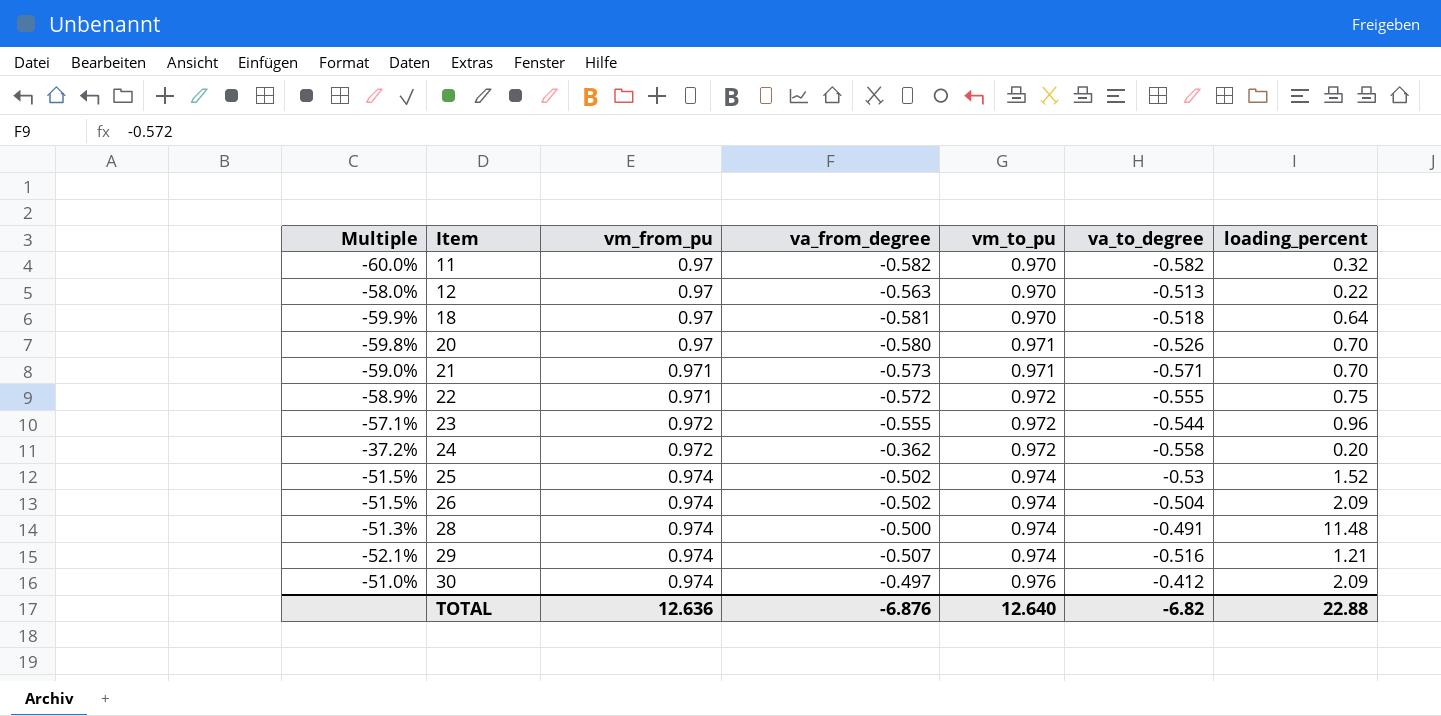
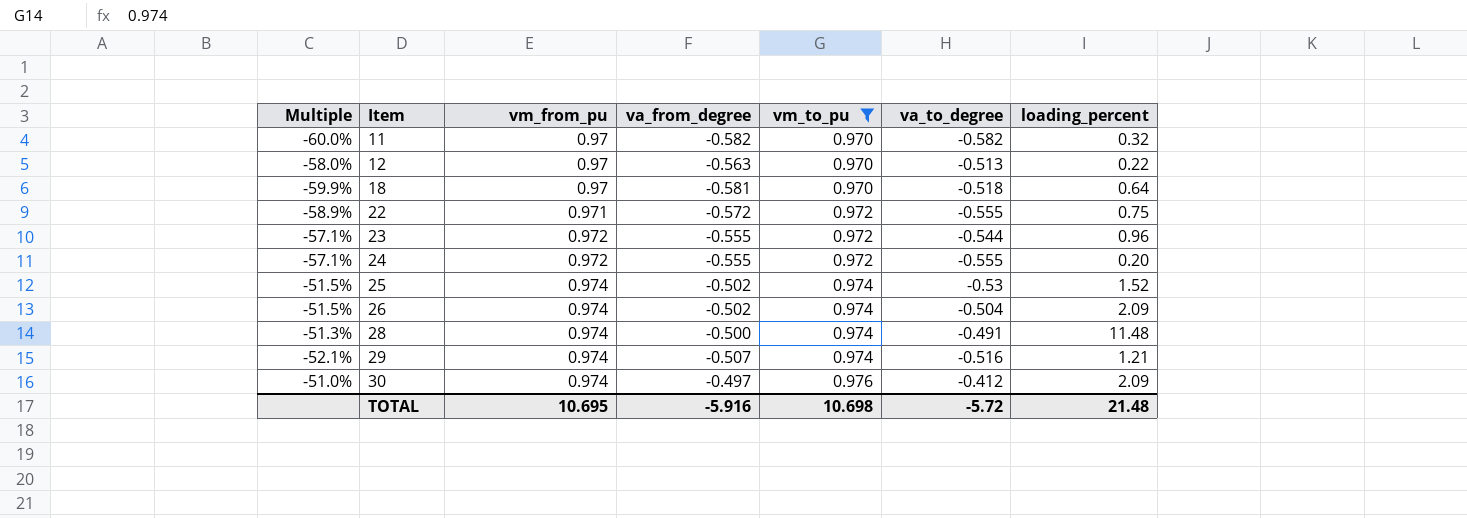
filter: none -> vm_to_pu != 0.971
24 | Multiple: -37.2% -> -57.1%
24 | va_from_degree: -0.362 -> -0.555
24 | va_to_degree: -0.558 -> -0.555
TOTAL | vm_from_pu: 12.636 -> 10.695
TOTAL | va_from_degree: -6.876 -> -5.916
TOTAL | vm_to_pu: 12.640 -> 10.698
TOTAL | va_to_degree: -6.82 -> -5.72
TOTAL | loading_percent: 22.88 -> 21.48

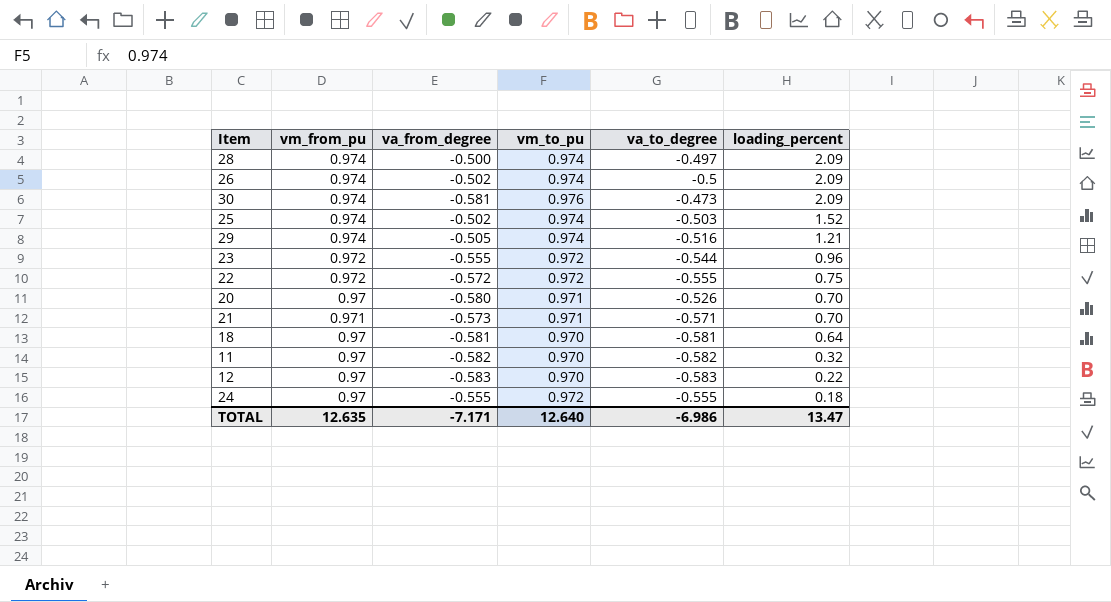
filter: vm_to_pu != 0.971 -> none
row order: Item ascending -> loading_percent descending
column Multiple | formula: [va_from_degree] / [vm_from_pu] -> none
28 | va_to_degree: -0.491 -> -0.497
28 | loading_percent: 11.48 -> 2.09
26 | va_to_degree: -0.504 -> -0.5
30 | va_from_degree: -0.497 -> -0.581
30 | va_to_degree: -0.412 -> -0.473
25 | va_to_degree: -0.53 -> -0.503
29 | va_from_degree: -0.507 -> -0.505
22 | vm_from_pu: 0.971 -> 0.972
18 | va_to_degree: -0.518 -> -0.581
12 | va_from_degree: -0.563 -> -0.583
12 | va_to_degree: -0.513 -> -0.583
24 | vm_from_pu: 0.972 -> 0.97
24 | loading_percent: 0.20 -> 0.18
TOTAL | vm_from_pu: 10.695 -> 12.635
TOTAL | va_from_degree: -5.916 -> -7.171
TOTAL | vm_to_pu: 10.698 -> 12.640
TOTAL | va_to_degree: -5.72 -> -6.986
TOTAL | loading_percent: 21.48 -> 13.47

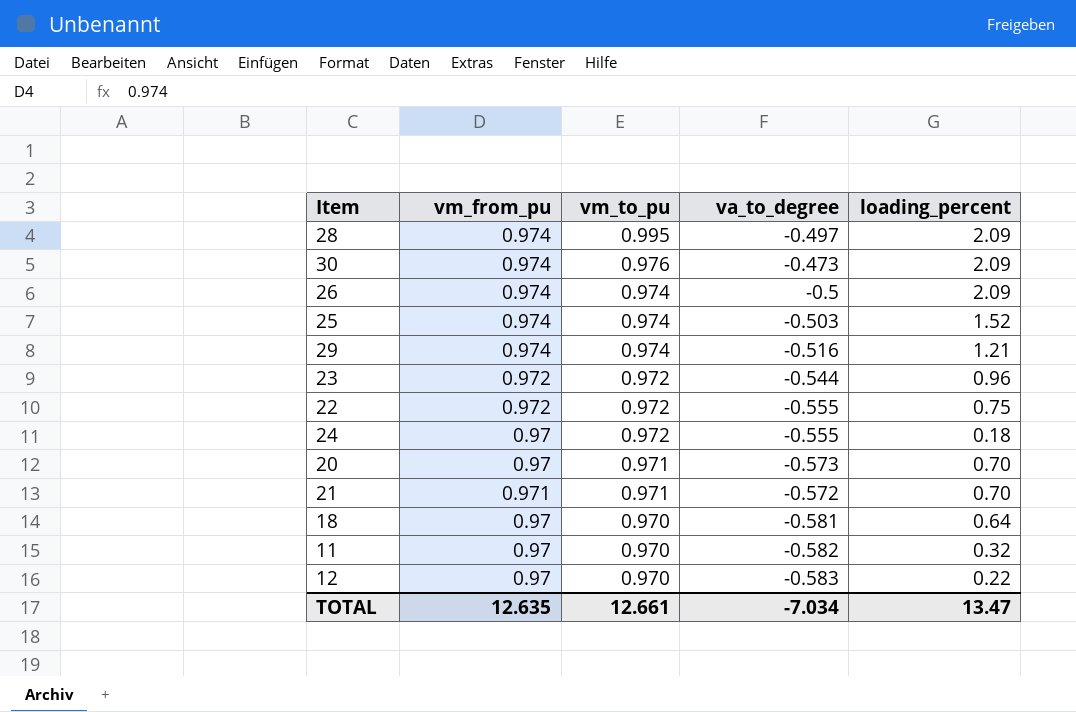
row order: loading_percent descending -> vm_to_pu descending
column va_from_degree | position: 3 -> none
28 | vm_to_pu: 0.974 -> 0.995
20 | va_to_degree: -0.526 -> -0.573
21 | va_to_degree: -0.571 -> -0.572
TOTAL | vm_to_pu: 12.640 -> 12.661
TOTAL | va_to_degree: -6.986 -> -7.034

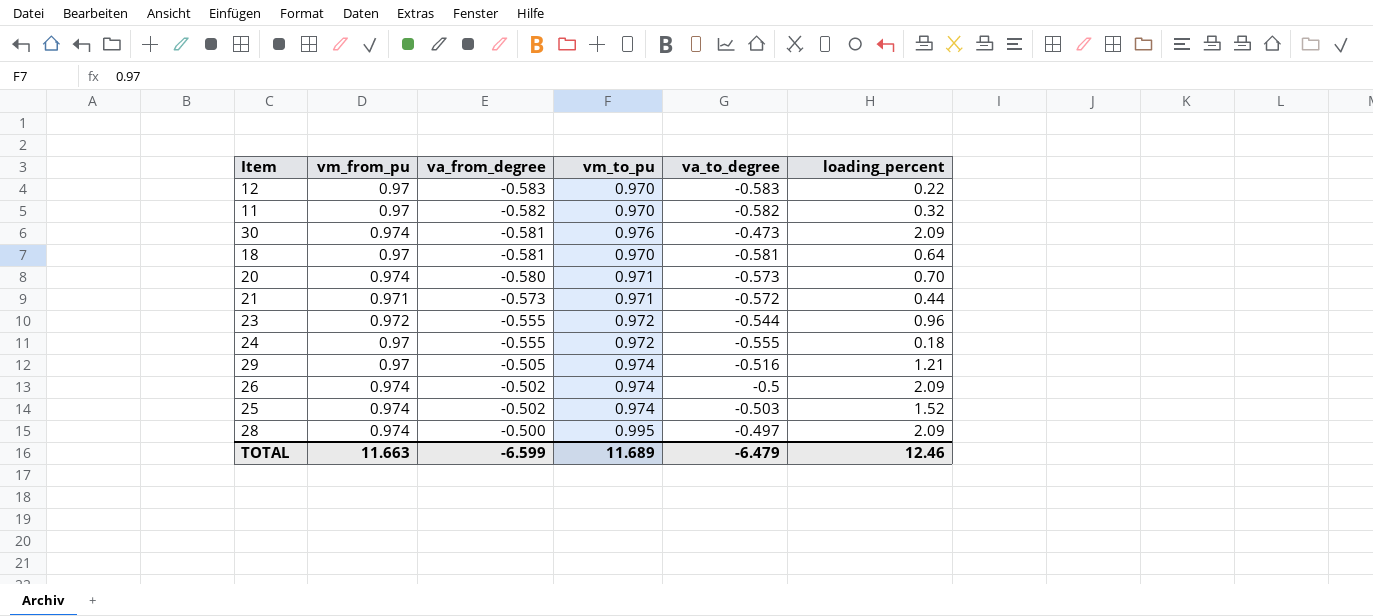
row order: vm_to_pu descending -> va_from_degree ascending
column va_from_degree | position: none -> 3
row 22: 0.972 | 0.972 | -0.555 | 0.75 -> none
20 | vm_from_pu: 0.97 -> 0.974
21 | loading_percent: 0.70 -> 0.44
29 | vm_from_pu: 0.974 -> 0.97
TOTAL | vm_from_pu: 12.635 -> 11.663
TOTAL | vm_to_pu: 12.661 -> 11.689
TOTAL | va_to_degree: -7.034 -> -6.479
TOTAL | loading_percent: 13.47 -> 12.46

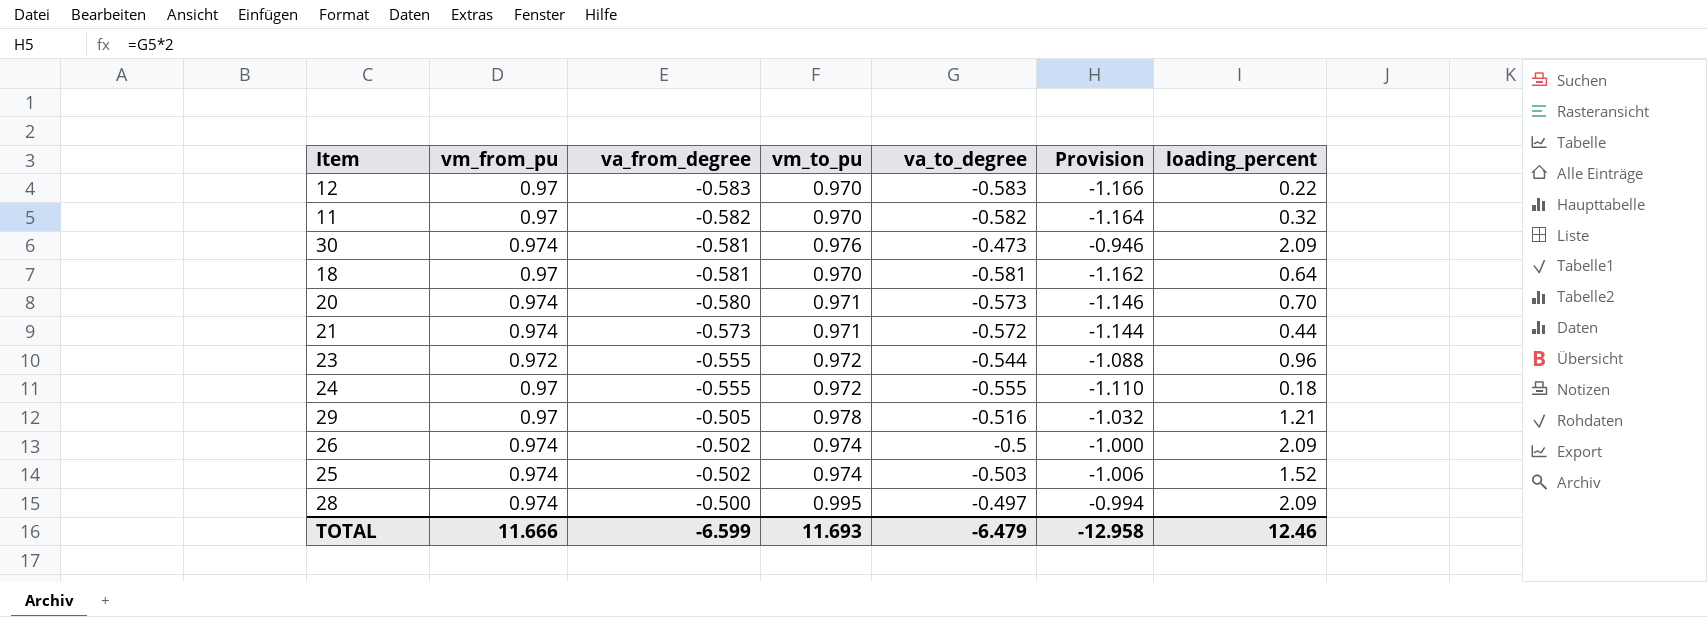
column Provision | formula: none -> [va_to_degree] * 2
21 | vm_from_pu: 0.971 -> 0.974
29 | vm_to_pu: 0.974 -> 0.978
TOTAL | vm_from_pu: 11.663 -> 11.666
TOTAL | vm_to_pu: 11.689 -> 11.693

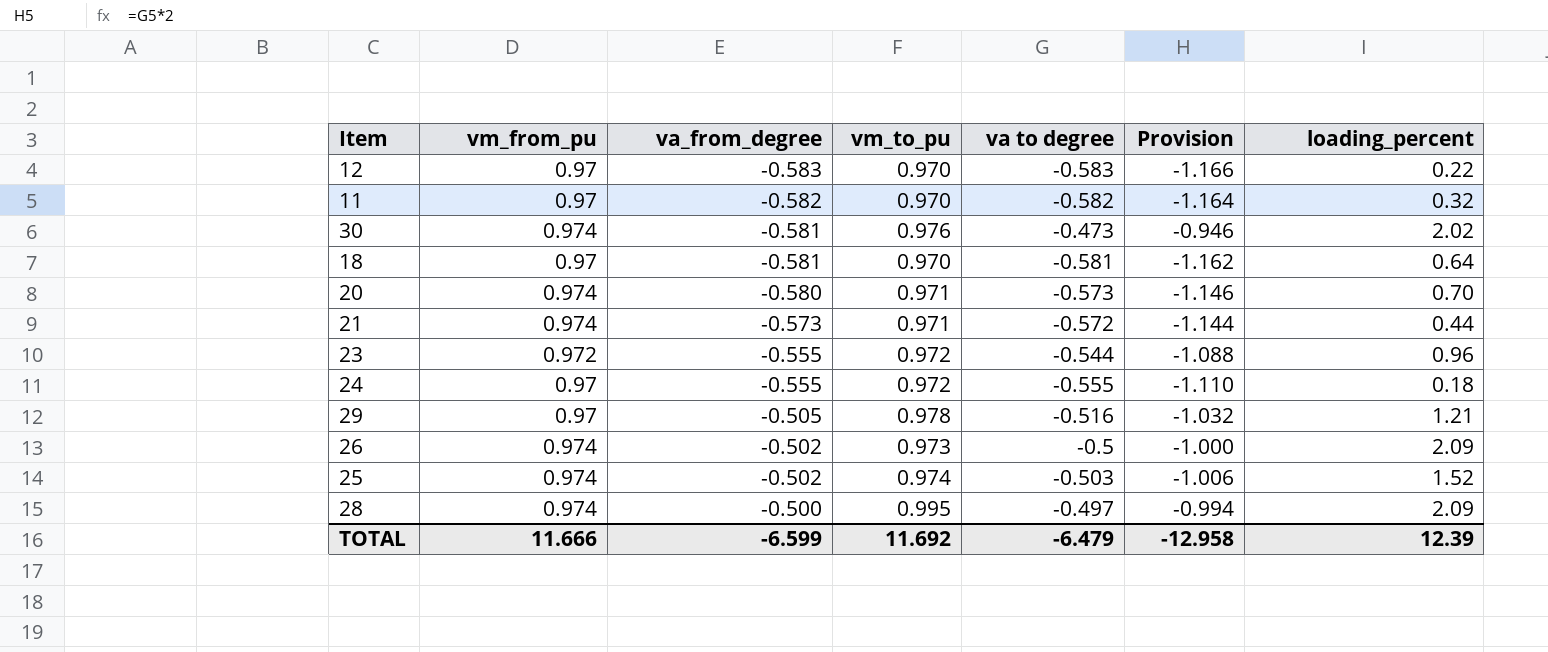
column name: va_to_degree -> va to degree
30 | loading_percent: 2.09 -> 2.02
26 | vm_to_pu: 0.974 -> 0.973
TOTAL | vm_to_pu: 11.693 -> 11.692
TOTAL | loading_percent: 12.46 -> 12.39

